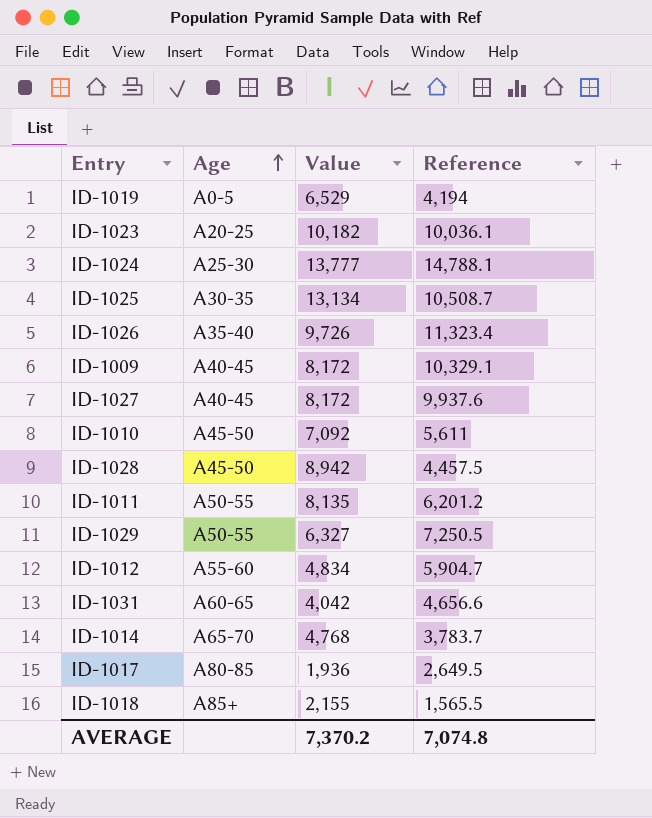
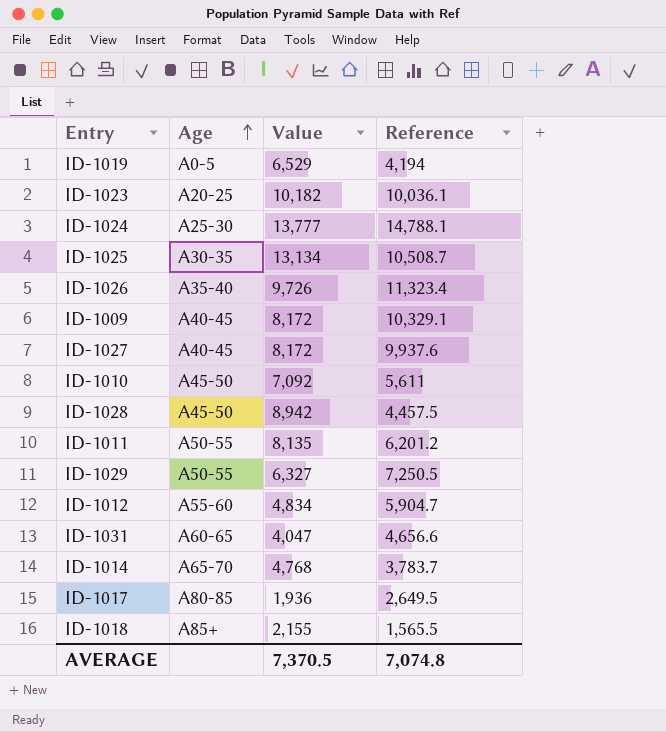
ID-1031 | Value: 4,042 -> 4,047
AVERAGE | Value: 7,370.2 -> 7,370.5

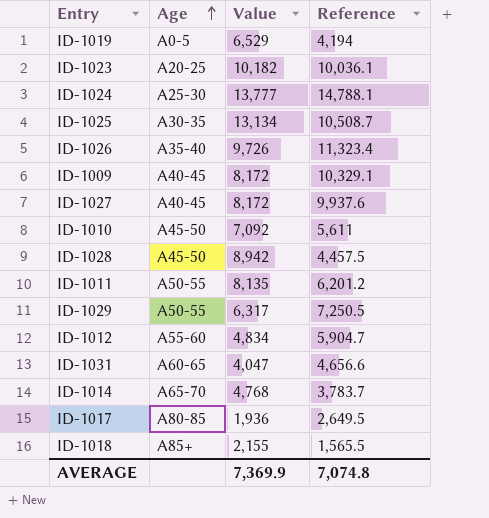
ID-1029 | Value: 6,327 -> 6,317
AVERAGE | Value: 7,370.5 -> 7,369.9

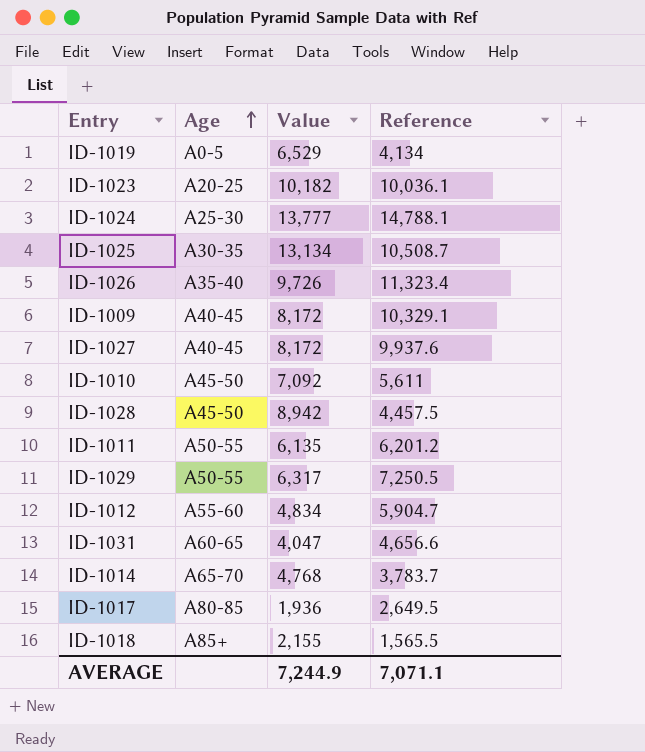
ID-1019 | Reference: 4,194 -> 4,134
ID-1011 | Value: 8,135 -> 6,135
AVERAGE | Value: 7,369.9 -> 7,244.9
AVERAGE | Reference: 7,074.8 -> 7,071.1

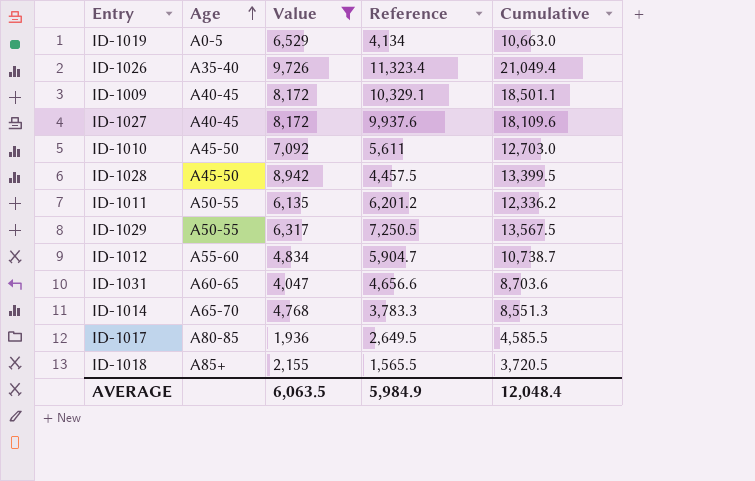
filter: none -> Value <= 9,726
column Cumulative | formula: none -> [Value] + [Reference]
ID-1014 | Reference: 3,783.7 -> 3,783.3
AVERAGE | Value: 7,244.9 -> 6,063.5
AVERAGE | Reference: 7,071.1 -> 5,984.9

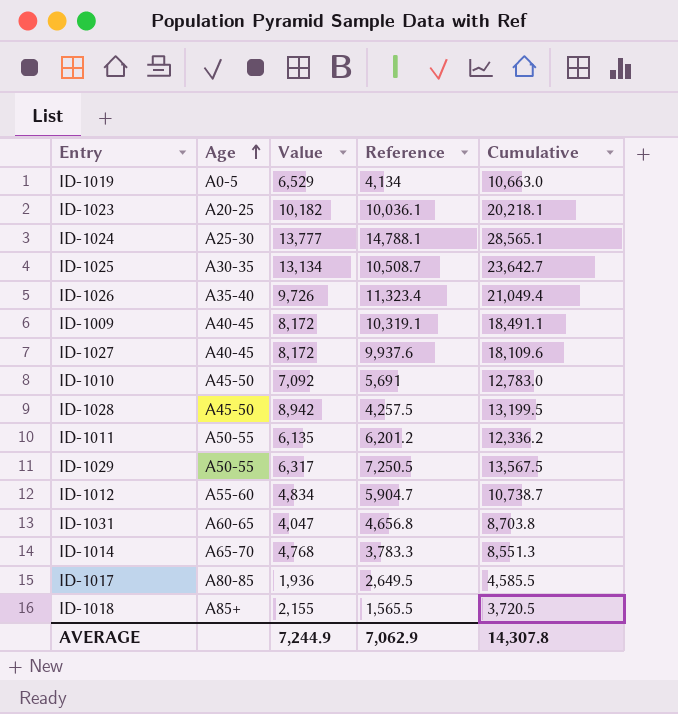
filter: Value <= 9,726 -> none
ID-1009 | Reference: 10,329.1 -> 10,319.1
ID-1009 | Cumulative: 18,501.1 -> 18,491.1
ID-1010 | Reference: 5,611 -> 5,691
ID-1010 | Cumulative: 12,703.0 -> 12,783.0
ID-1028 | Reference: 4,457.5 -> 4,257.5
ID-1028 | Cumulative: 13,399.5 -> 13,199.5
ID-1031 | Reference: 4,656.6 -> 4,656.8
ID-1031 | Cumulative: 8,703.6 -> 8,703.8
AVERAGE | Value: 6,063.5 -> 7,244.9
AVERAGE | Reference: 5,984.9 -> 7,062.9
AVERAGE | Cumulative: 12,048.4 -> 14,307.8

